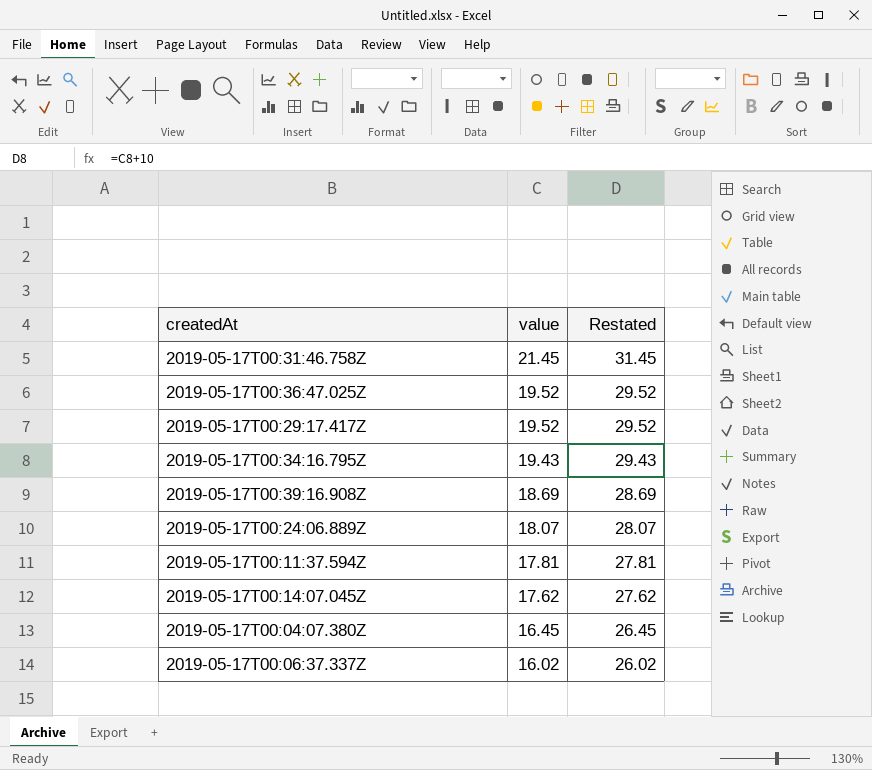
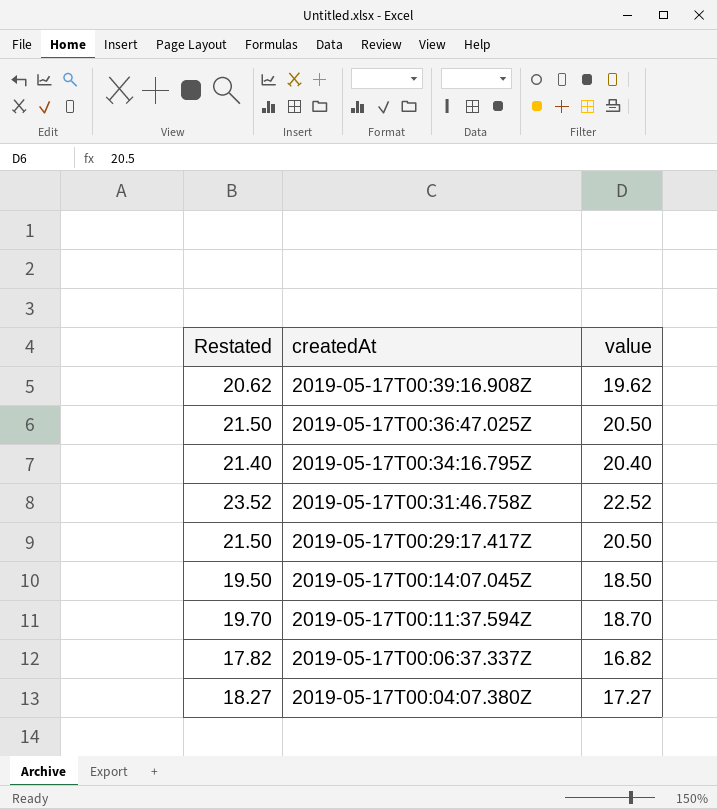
row order: value descending -> createdAt descending
column Restated | formula: [value] + 10 -> [value] + 1
column Restated | position: 3 -> 1
row 2019-05-17T00:24:06.889Z: 18.07 | 28.07 -> none
2019-05-17T00:39:16.908Z | value: 18.69 -> 19.62
2019-05-17T00:36:47.025Z | value: 19.52 -> 20.50
2019-05-17T00:34:16.795Z | value: 19.43 -> 20.40
2019-05-17T00:31:46.758Z | value: 21.45 -> 22.52
2019-05-17T00:29:17.417Z | value: 19.52 -> 20.50
2019-05-17T00:14:07.045Z | value: 17.62 -> 18.50
2019-05-17T00:11:37.594Z | value: 17.81 -> 18.70
2019-05-17T00:06:37.337Z | value: 16.02 -> 16.82
2019-05-17T00:04:07.380Z | value: 16.45 -> 17.27

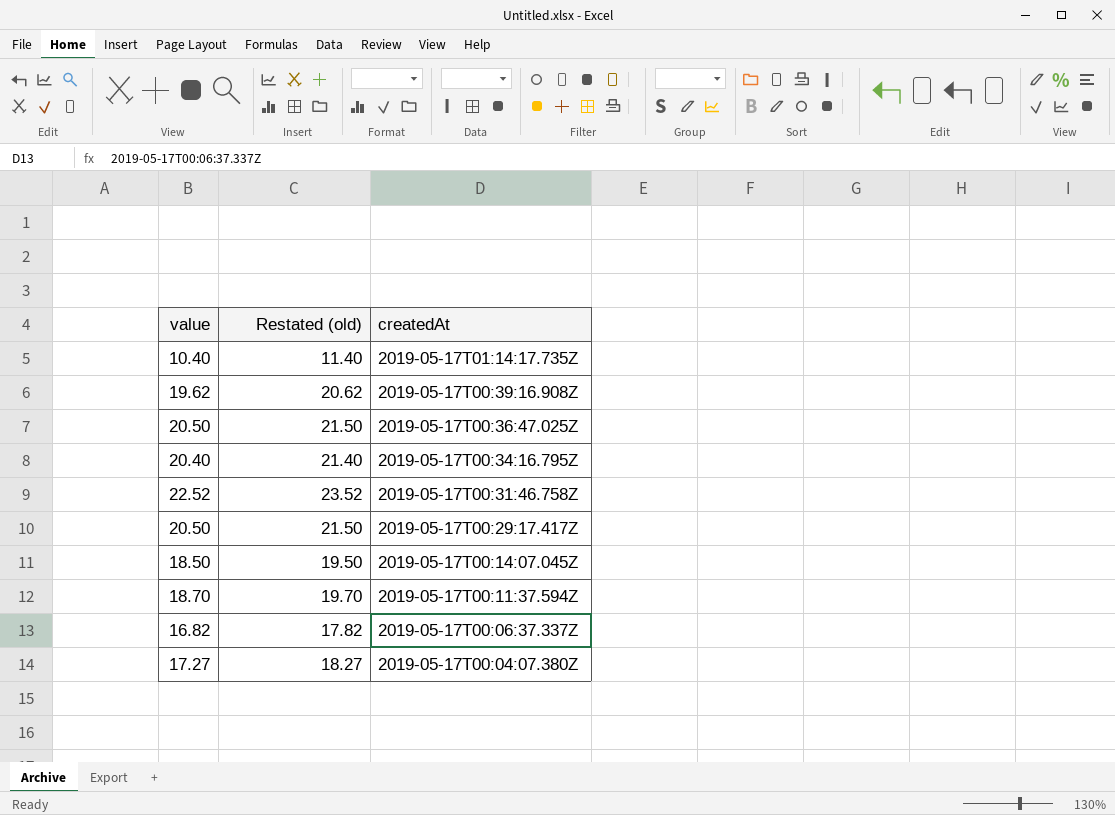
column value | position: 3 -> 1
column name: Restated -> Restated (old)
row 2019-05-17T01:14:17.735Z: none -> 10.40 | 11.40

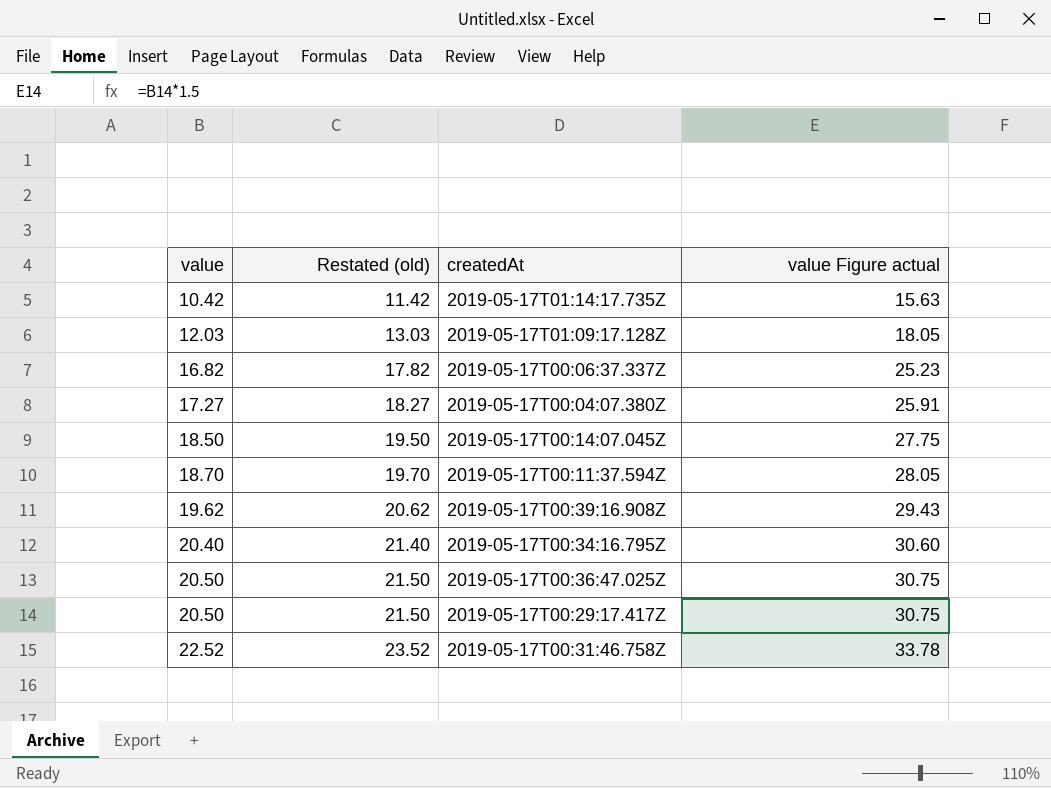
row order: createdAt descending -> value ascending
column value Figure actual | formula: none -> [value] * 1.5
2019-05-17T01:14:17.735Z | value: 10.40 -> 10.42
2019-05-17T01:14:17.735Z | Restated (old): 11.40 -> 11.42
row 2019-05-17T01:09:17.128Z: none -> 12.03 | 13.03 | 18.05

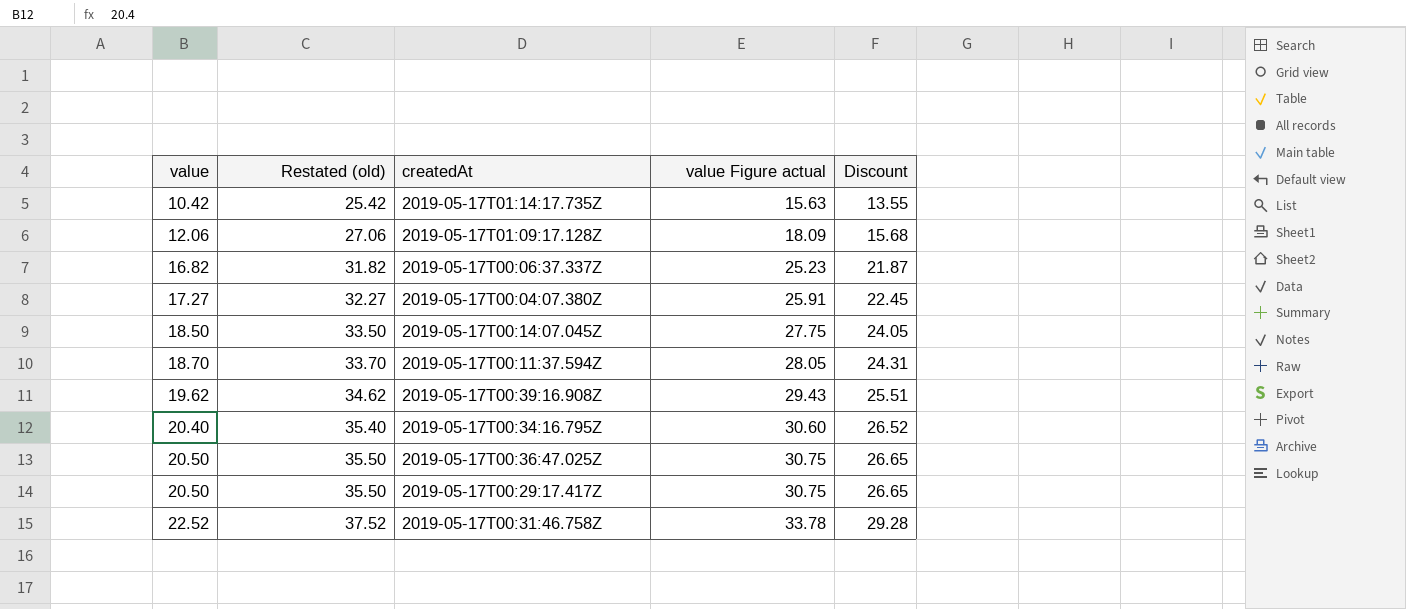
column Restated (old) | formula: [value] + 1 -> [value] + 15
column Discount | formula: none -> [value] * 1.3
2019-05-17T01:09:17.128Z | value: 12.03 -> 12.06
2019-05-17T01:09:17.128Z | value Figure actual: 18.05 -> 18.09

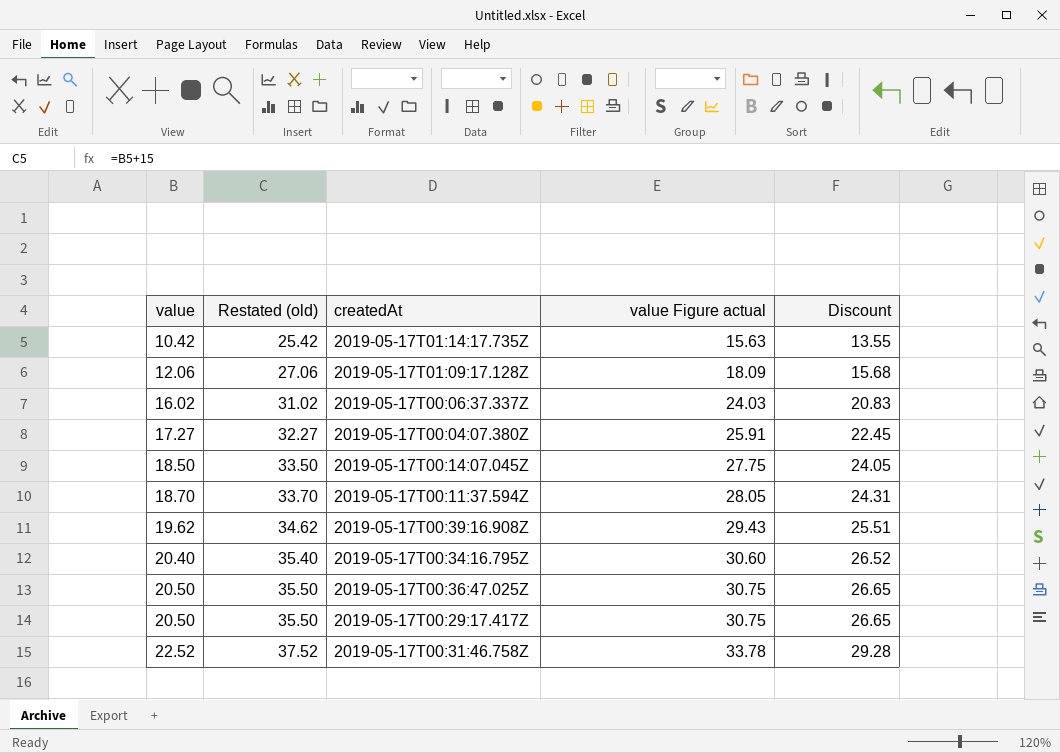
2019-05-17T00:06:37.337Z | value: 16.82 -> 16.02
2019-05-17T00:06:37.337Z | Restated (old): 31.82 -> 31.02
2019-05-17T00:06:37.337Z | value Figure actual: 25.23 -> 24.03
2019-05-17T00:06:37.337Z | Discount: 21.87 -> 20.83

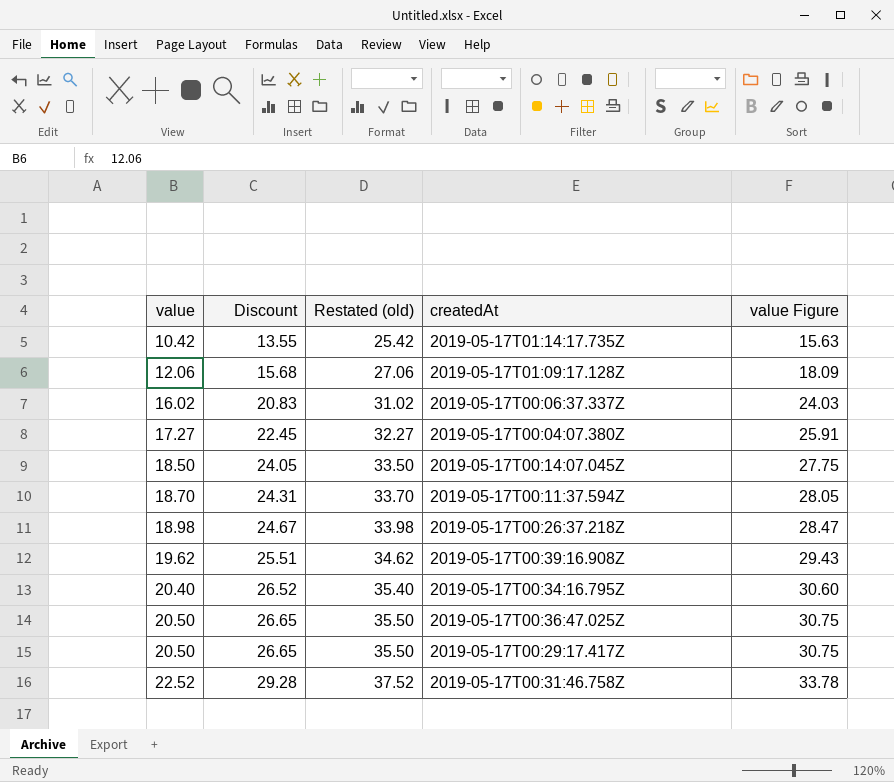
column Discount | position: 5 -> 2
column name: value Figure actual -> value Figure
row 2019-05-17T00:26:37.218Z: none -> 18.98 | 24.67 | 33.98 | 28.47

